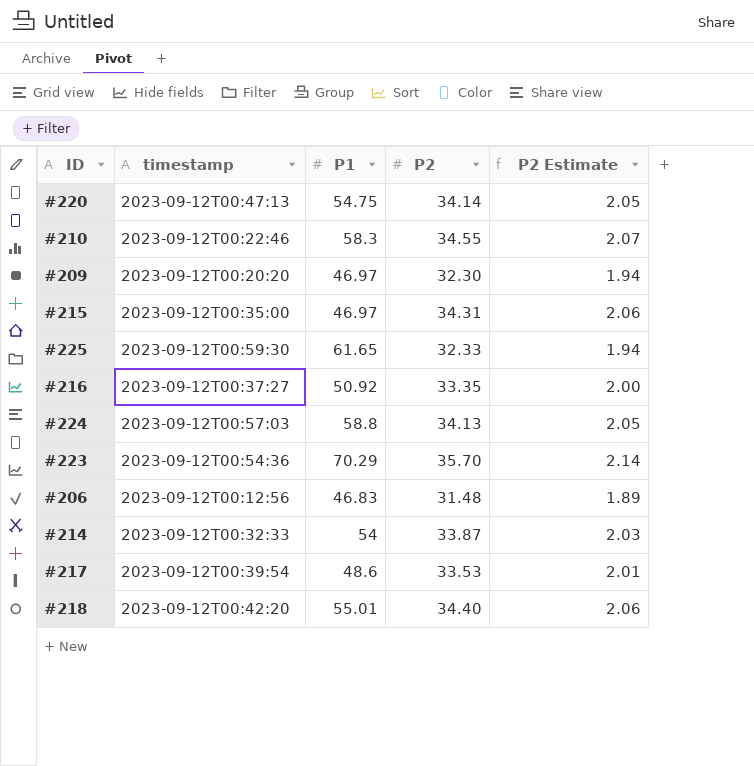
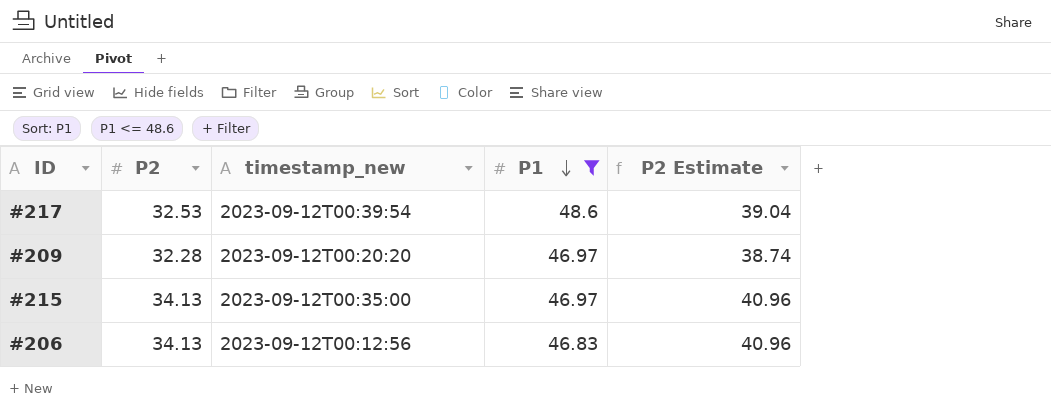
filter: none -> P1 <= 48.6
row order: none -> P1 descending
column P2 | position: 4 -> 2
column name: timestamp -> timestamp_new
column P2 Estimate | formula: [P2] * 0.06 -> [P2] * 1.2
#217 | P2: 33.53 -> 32.53
#209 | P2: 32.30 -> 32.28
#215 | P2: 34.31 -> 34.13
#206 | P2: 31.48 -> 34.13

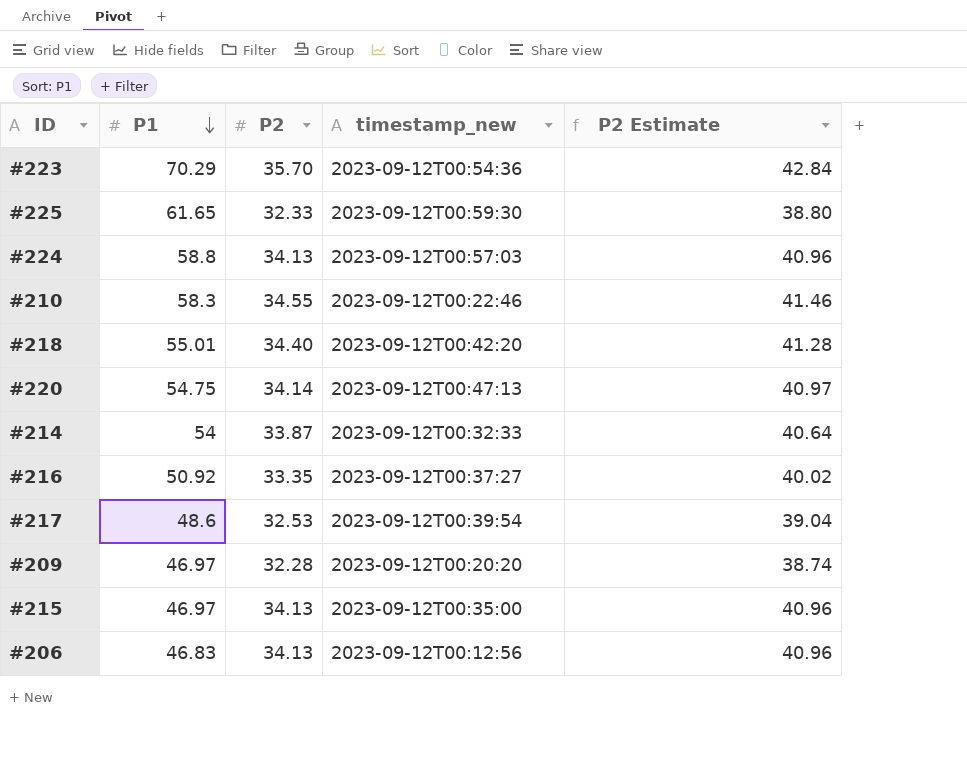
filter: P1 <= 48.6 -> none
column P1 | position: 4 -> 2

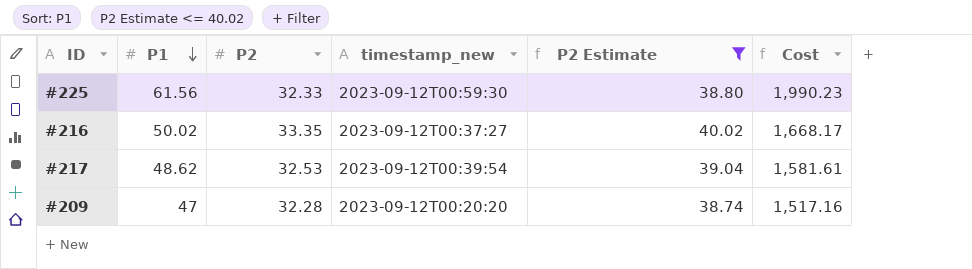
filter: none -> P2 Estimate <= 40.02
column Cost | formula: none -> [P1] * [P2]
#225 | P1: 61.65 -> 61.56
#216 | P1: 50.92 -> 50.02
#217 | P1: 48.6 -> 48.62
#209 | P1: 46.97 -> 47

